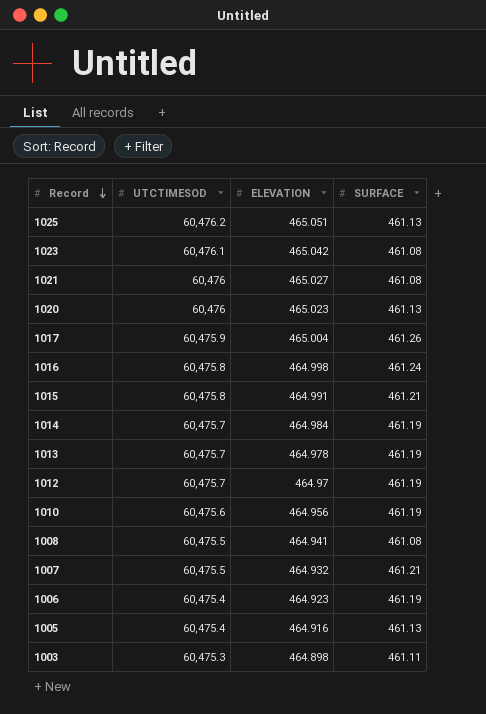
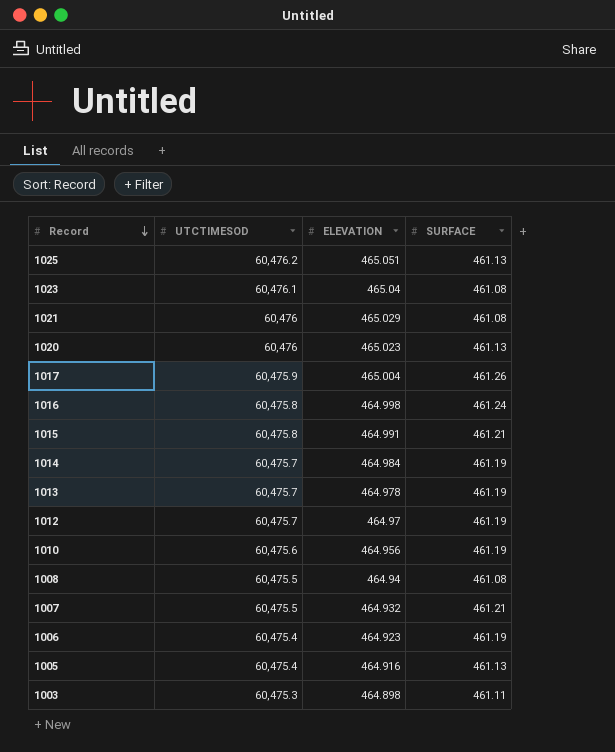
1023 | ELEVATION: 465.042 -> 465.04
1021 | ELEVATION: 465.027 -> 465.029
1008 | ELEVATION: 464.941 -> 464.94

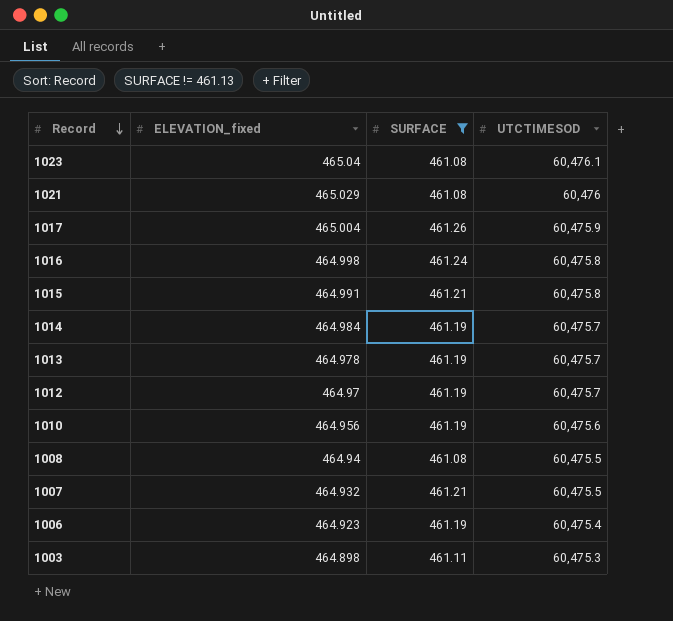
filter: none -> SURFACE != 461.13
column name: ELEVATION -> ELEVATION_fixed
column UTCTIMESOD | position: 2 -> 4

